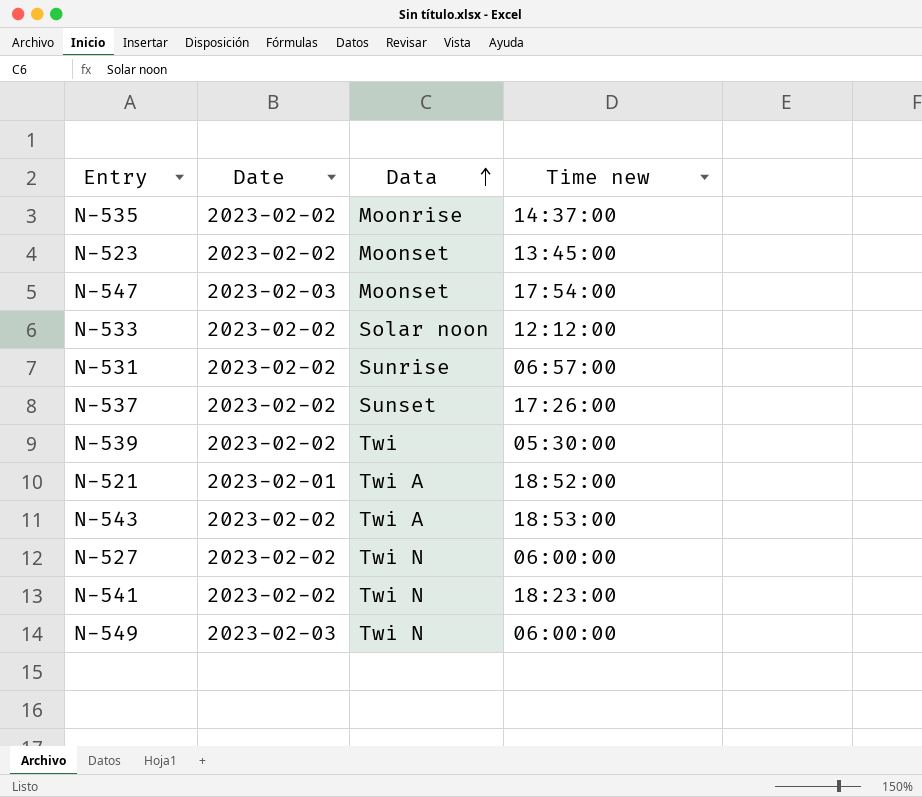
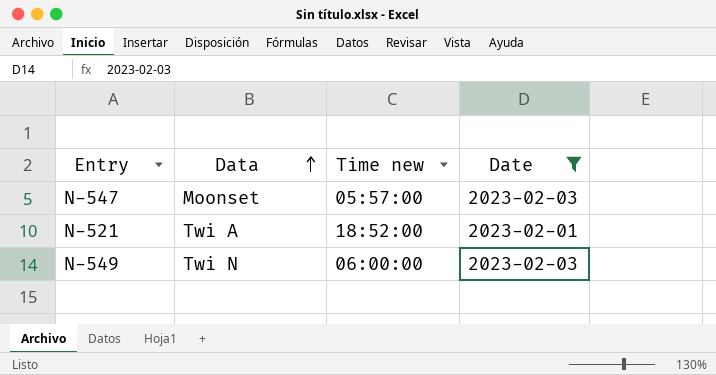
filter: none -> Date != 2023-02-02
column Date | position: 2 -> 4
N-547 | Time new: 17:54:00 -> 05:57:00

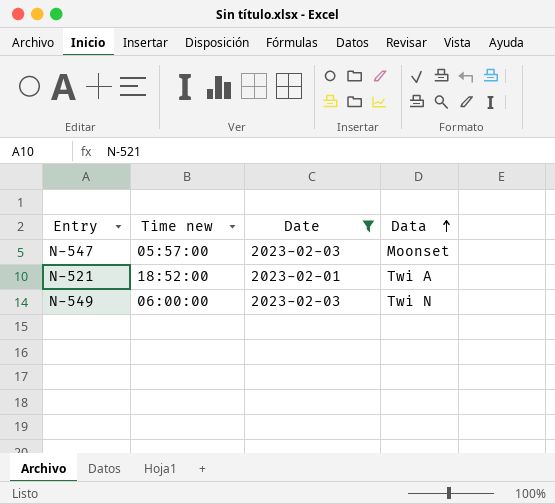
column Data | position: 2 -> 4

